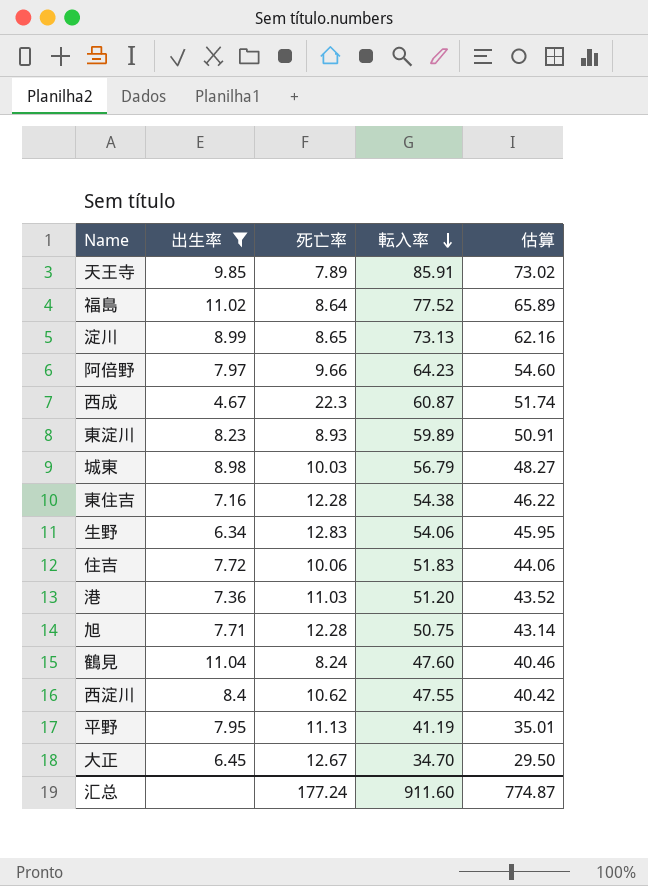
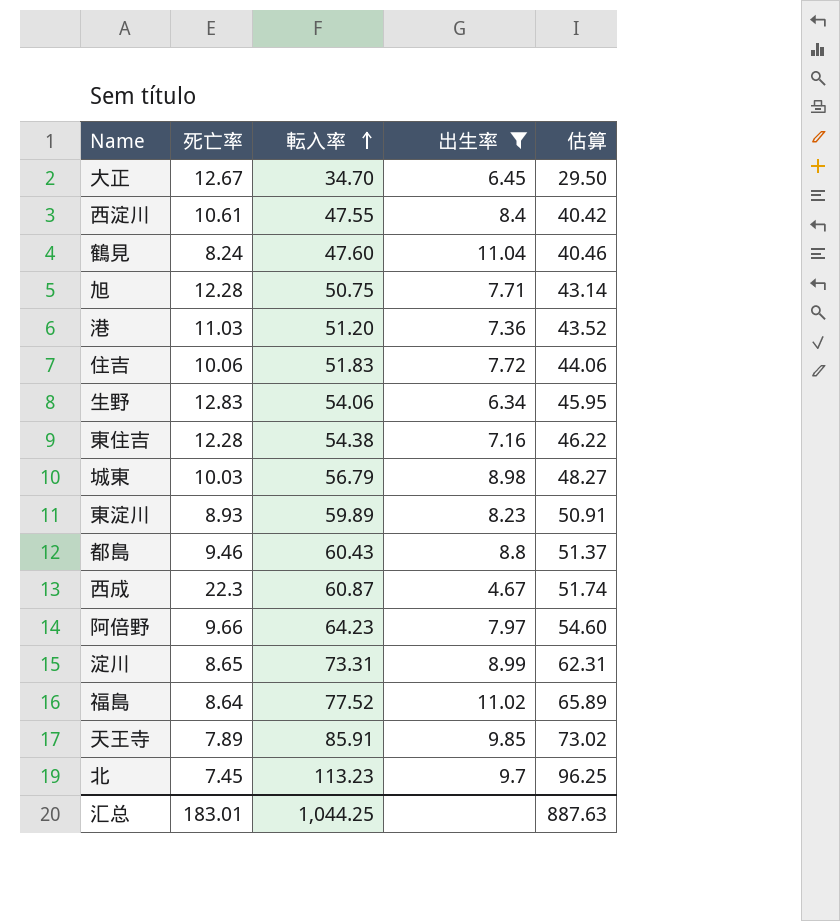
row order: 転入率 descending -> 転入率 ascending
column 出生率 | position: 2 -> 4
row 平野: 7.95 | 11.13 | 41.19 | 35.01 -> none
西淀川 | 死亡率: 10.62 -> 10.61
row 都島: none -> 9.46 | 60.43 | 8.8 | 51.37
淀川 | 転入率: 73.13 -> 73.31
淀川 | 估算: 62.16 -> 62.31
row 北: none -> 7.45 | 113.23 | 9.7 | 96.25
汇总 | 死亡率: 177.24 -> 183.01
汇总 | 転入率: 911.60 -> 1,044.25
汇总 | 估算: 774.87 -> 887.63

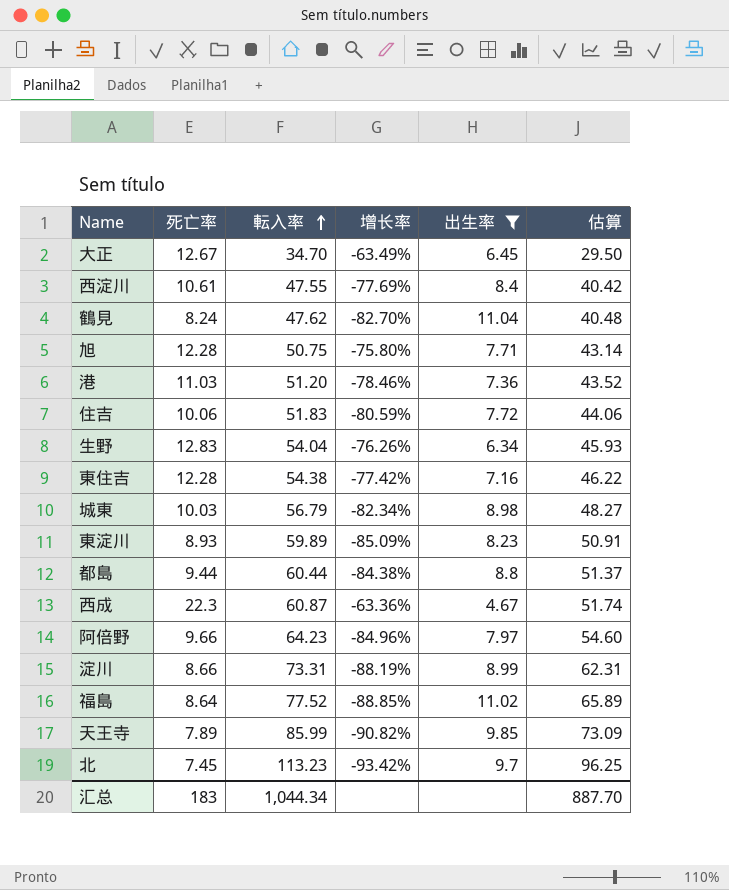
column 增长率 | formula: none -> ([死亡率] - [転入率]) / [転入率]
鶴見 | 転入率: 47.60 -> 47.62
鶴見 | 估算: 40.46 -> 40.48
生野 | 転入率: 54.06 -> 54.04
生野 | 估算: 45.95 -> 45.93
都島 | 死亡率: 9.46 -> 9.44
都島 | 転入率: 60.43 -> 60.44
淀川 | 死亡率: 8.65 -> 8.66
天王寺 | 転入率: 85.91 -> 85.99
天王寺 | 估算: 73.02 -> 73.09
汇总 | 死亡率: 183.01 -> 183
汇总 | 転入率: 1,044.25 -> 1,044.34
汇总 | 估算: 887.63 -> 887.70

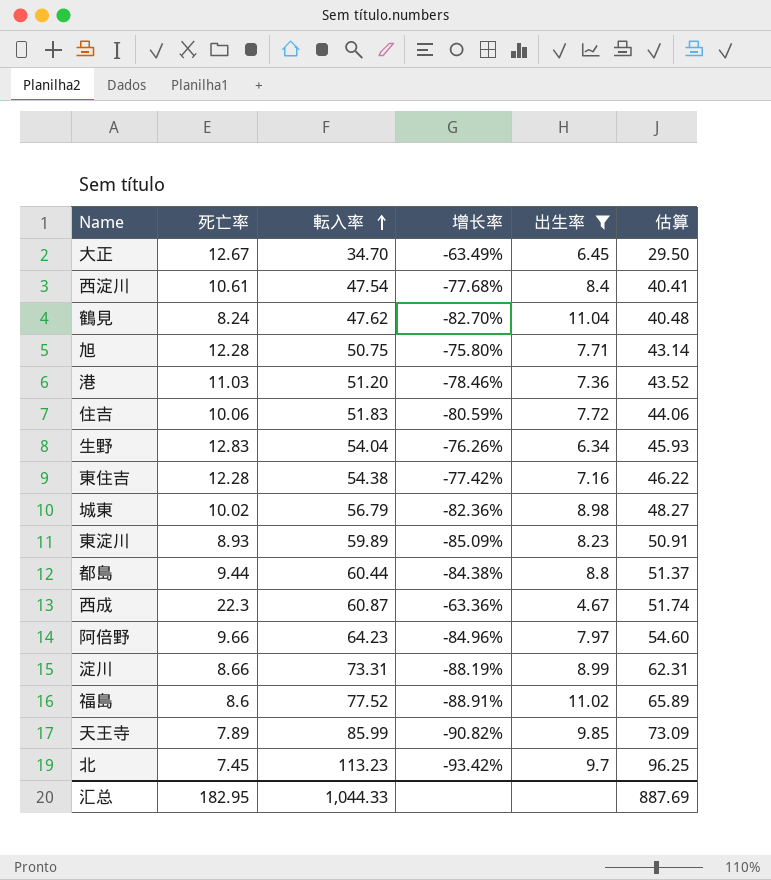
西淀川 | 転入率: 47.55 -> 47.54
西淀川 | 增长率: -77.69% -> -77.68%
西淀川 | 估算: 40.42 -> 40.41
城東 | 死亡率: 10.03 -> 10.02
城東 | 增长率: -82.34% -> -82.36%
福島 | 死亡率: 8.64 -> 8.6
福島 | 增长率: -88.85% -> -88.91%
汇总 | 死亡率: 183 -> 182.95
汇总 | 転入率: 1,044.34 -> 1,044.33
汇总 | 估算: 887.70 -> 887.69

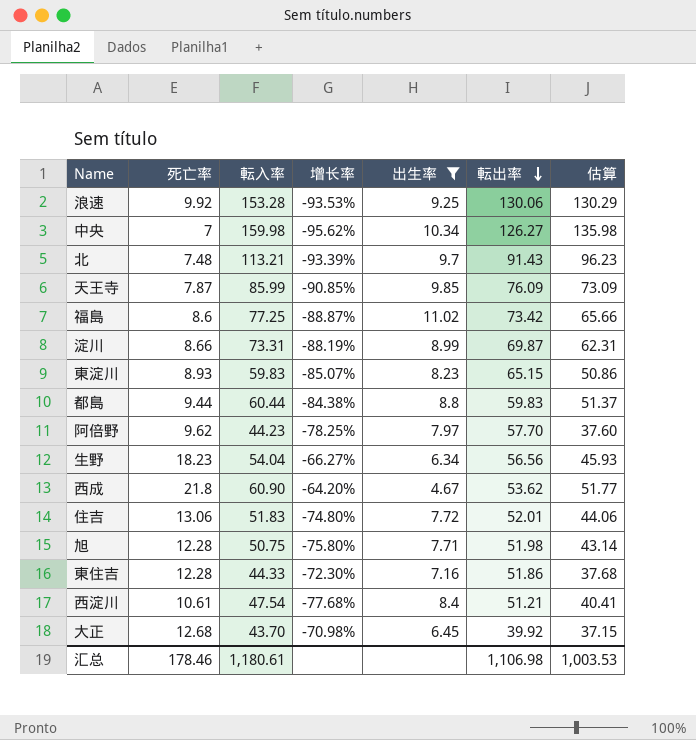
row order: 転入率 ascending -> 転出率 descending
column 転出率 | position: none -> 6
row 鶴見: 8.24 | 47.62 | -82.70% | 11.04 | 40.48 -> none
row 港: 11.03 | 51.20 | -78.46% | 7.36 | 43.52 -> none
row 城東: 10.02 | 56.79 | -82.36% | 8.98 | 48.27 -> none
row 浪速: none -> 9.92 | 153.28 | -93.53% | 9.25 | 130.06 | 130.29
row 中央: none -> 7 | 159.98 | -95.62% | 10.34 | 126.27 | 135.98
北 | 死亡率: 7.45 -> 7.48
北 | 転入率: 113.23 -> 113.21
北 | 增长率: -93.42% -> -93.39%
北 | 估算: 96.25 -> 96.23
天王寺 | 死亡率: 7.89 -> 7.87
天王寺 | 增长率: -90.82% -> -90.85%
福島 | 転入率: 77.52 -> 77.25
福島 | 增长率: -88.91% -> -88.87%
福島 | 估算: 65.89 -> 65.66
東淀川 | 転入率: 59.89 -> 59.83
東淀川 | 增长率: -85.09% -> -85.07%
東淀川 | 估算: 50.91 -> 50.86
阿倍野 | 死亡率: 9.66 -> 9.62
阿倍野 | 転入率: 64.23 -> 44.23
阿倍野 | 增长率: -84.96% -> -78.25%
阿倍野 | 估算: 54.60 -> 37.60
生野 | 死亡率: 12.83 -> 18.23
生野 | 增长率: -76.26% -> -66.27%
西成 | 死亡率: 22.3 -> 21.8
西成 | 転入率: 60.87 -> 60.90
西成 | 增长率: -63.36% -> -64.20%
西成 | 估算: 51.74 -> 51.77
住吉 | 死亡率: 10.06 -> 13.06
住吉 | 增长率: -80.59% -> -74.80%
東住吉 | 転入率: 54.38 -> 44.33
東住吉 | 增长率: -77.42% -> -72.30%
東住吉 | 估算: 46.22 -> 37.68
大正 | 死亡率: 12.67 -> 12.68
大正 | 転入率: 34.70 -> 43.70
大正 | 增长率: -63.49% -> -70.98%
大正 | 估算: 29.50 -> 37.15
汇总 | 死亡率: 182.95 -> 178.46
汇总 | 転入率: 1,044.33 -> 1,180.61
汇总 | 估算: 887.69 -> 1,003.53

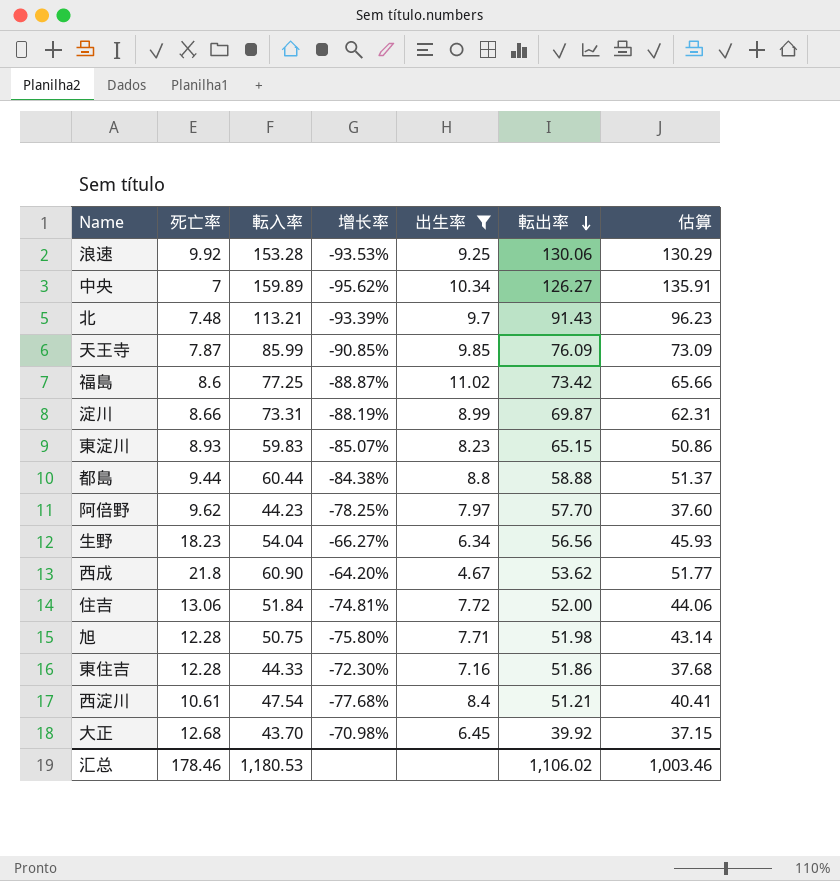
中央 | 転入率: 159.98 -> 159.89
中央 | 估算: 135.98 -> 135.91
都島 | 転出率: 59.83 -> 58.88
住吉 | 転入率: 51.83 -> 51.84
住吉 | 增长率: -74.80% -> -74.81%
住吉 | 転出率: 52.01 -> 52.00
汇总 | 転入率: 1,180.61 -> 1,180.53
汇总 | 転出率: 1,106.98 -> 1,106.02
汇总 | 估算: 1,003.53 -> 1,003.46

